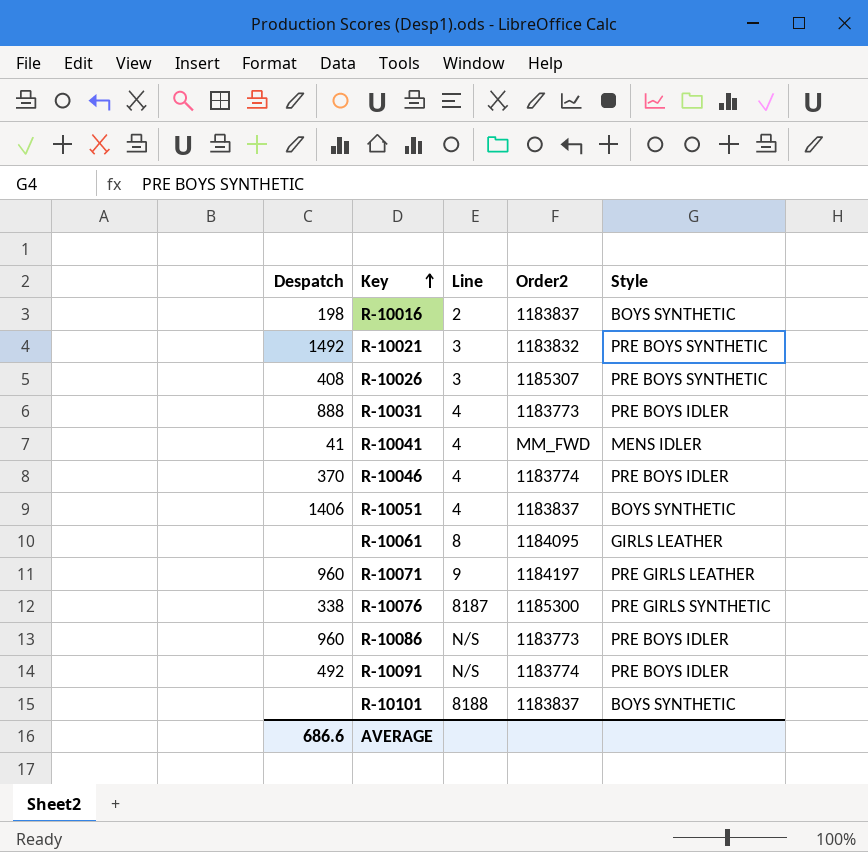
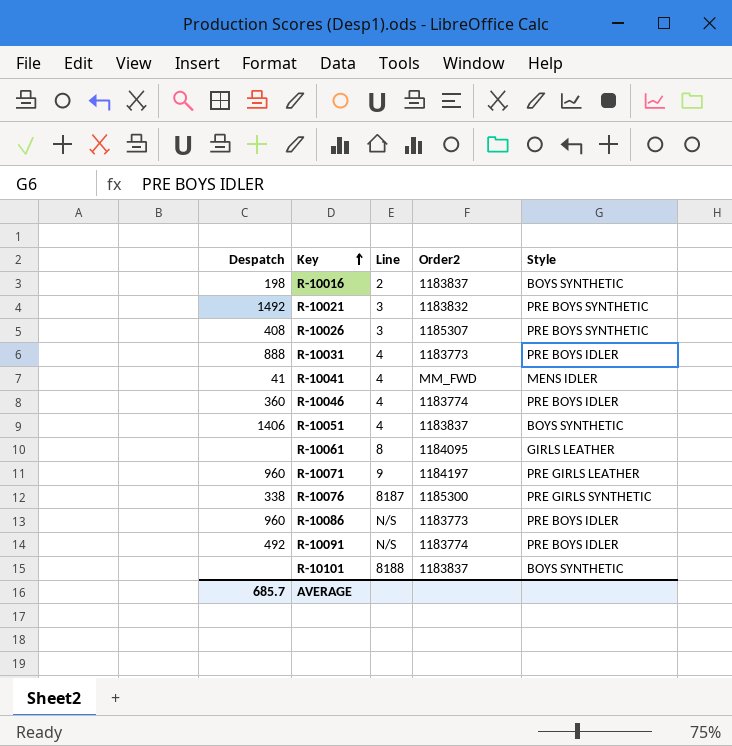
R-10046 | Despatch: 370 -> 360
AVERAGE | Despatch: 686.6 -> 685.7

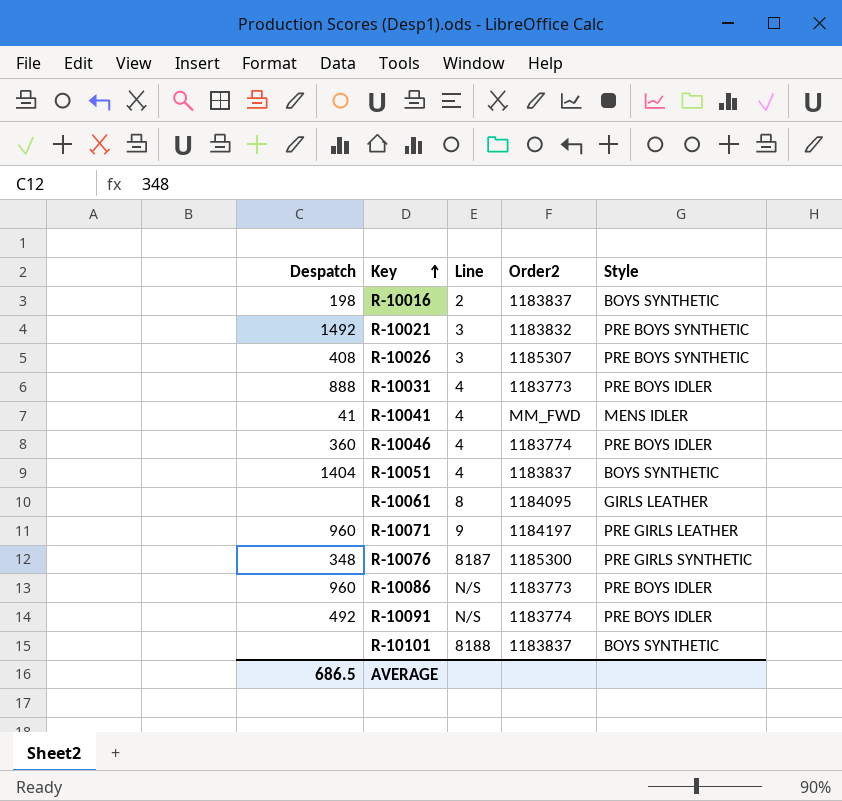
R-10051 | Despatch: 1406 -> 1404
R-10076 | Despatch: 338 -> 348
AVERAGE | Despatch: 685.7 -> 686.5

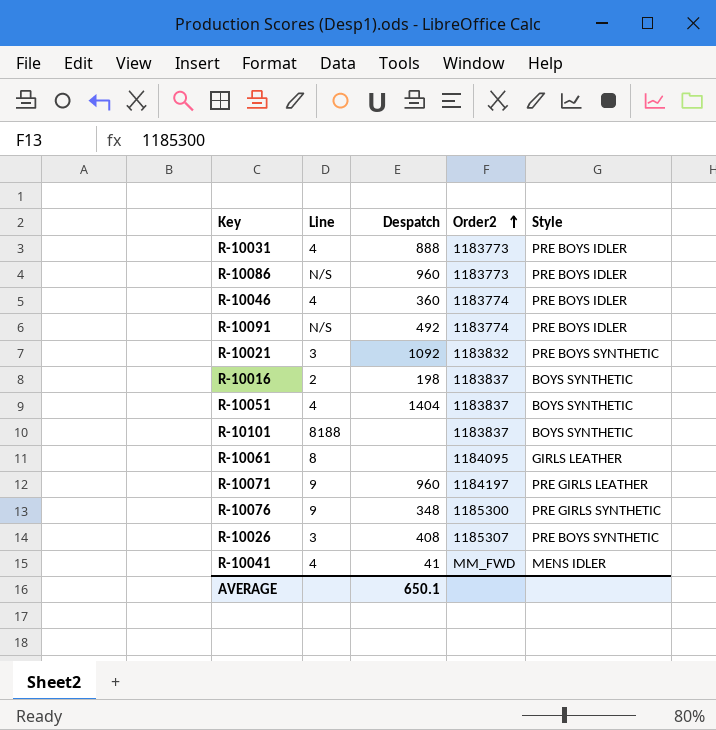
row order: Key ascending -> Order2 ascending
column Despatch | position: 1 -> 3
R-10021 | Despatch: 1492 -> 1092
R-10076 | Line: 8187 -> 9
AVERAGE | Despatch: 686.5 -> 650.1

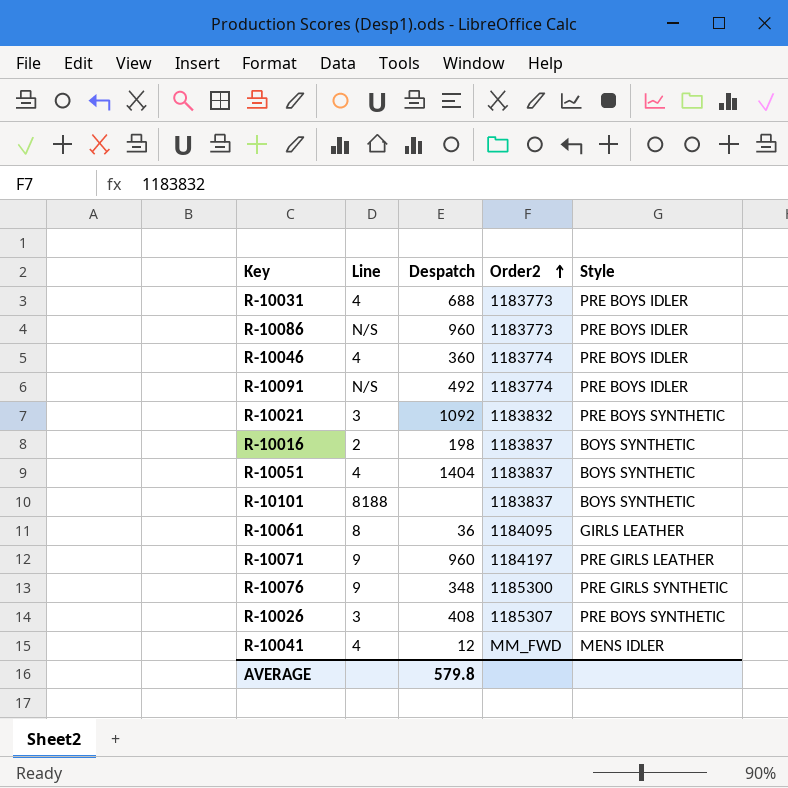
R-10031 | Despatch: 888 -> 688
R-10061 | Despatch: none -> 36
R-10041 | Despatch: 41 -> 12
AVERAGE | Despatch: 650.1 -> 579.8

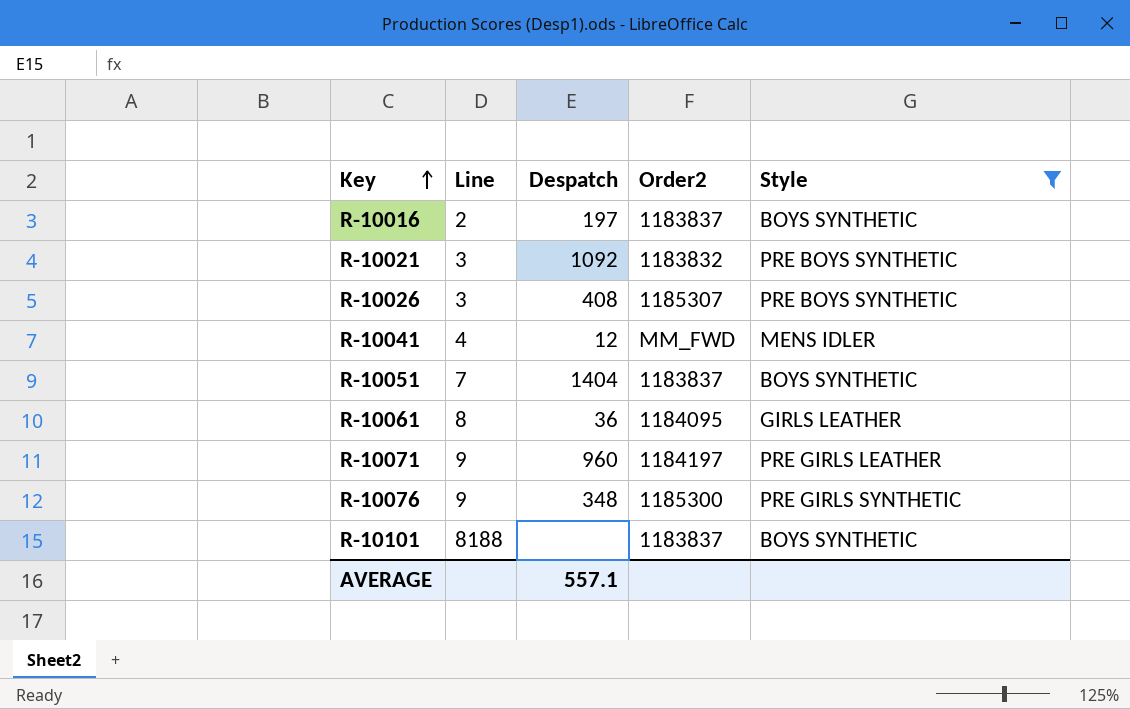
filter: none -> Style != PRE BOYS IDLER
row order: Order2 ascending -> Key ascending
R-10016 | Despatch: 198 -> 197
R-10051 | Line: 4 -> 7
AVERAGE | Despatch: 579.8 -> 557.1

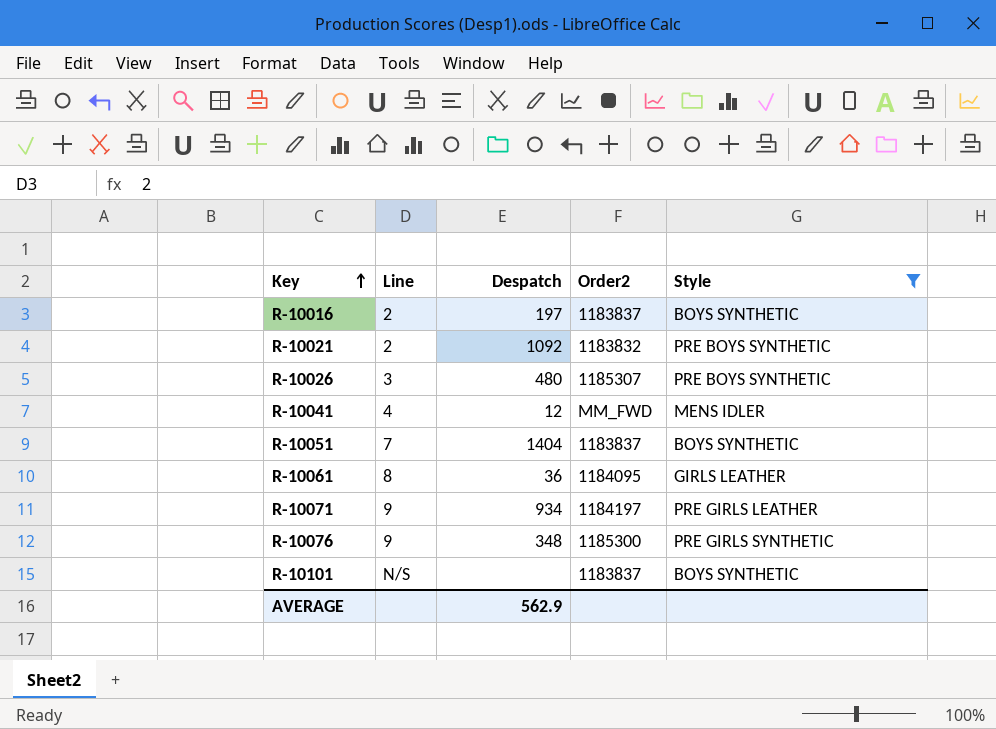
R-10021 | Line: 3 -> 2
R-10026 | Despatch: 408 -> 480
R-10071 | Despatch: 960 -> 934
R-10101 | Line: 8188 -> N/S
AVERAGE | Despatch: 557.1 -> 562.9

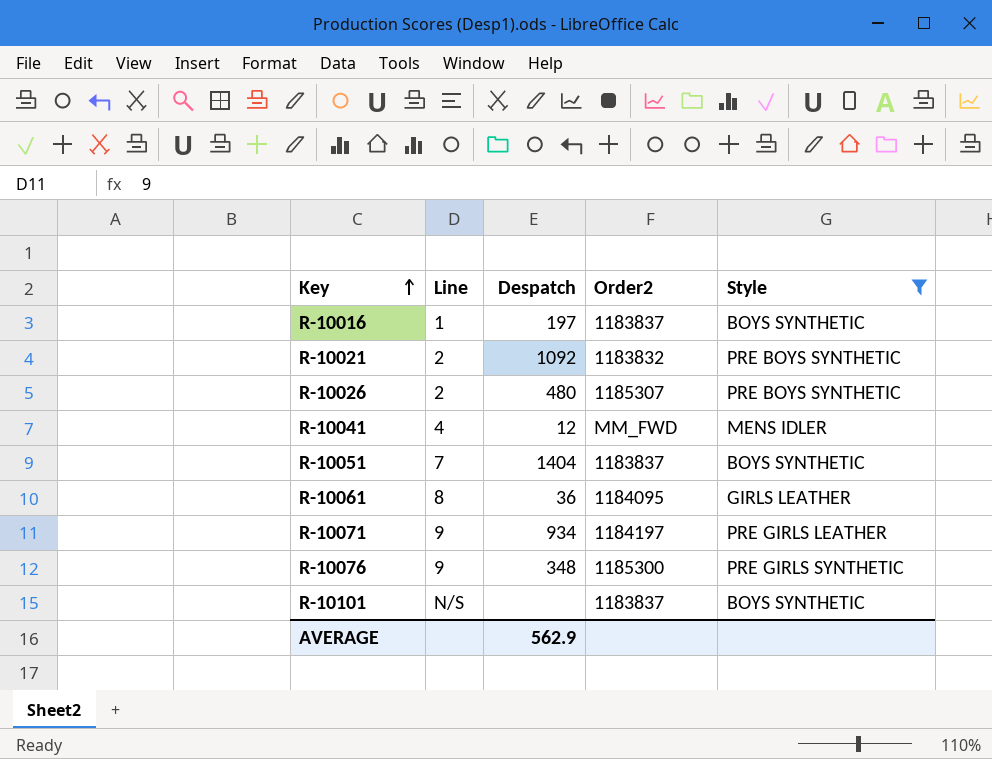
R-10016 | Line: 2 -> 1
R-10026 | Line: 3 -> 2

